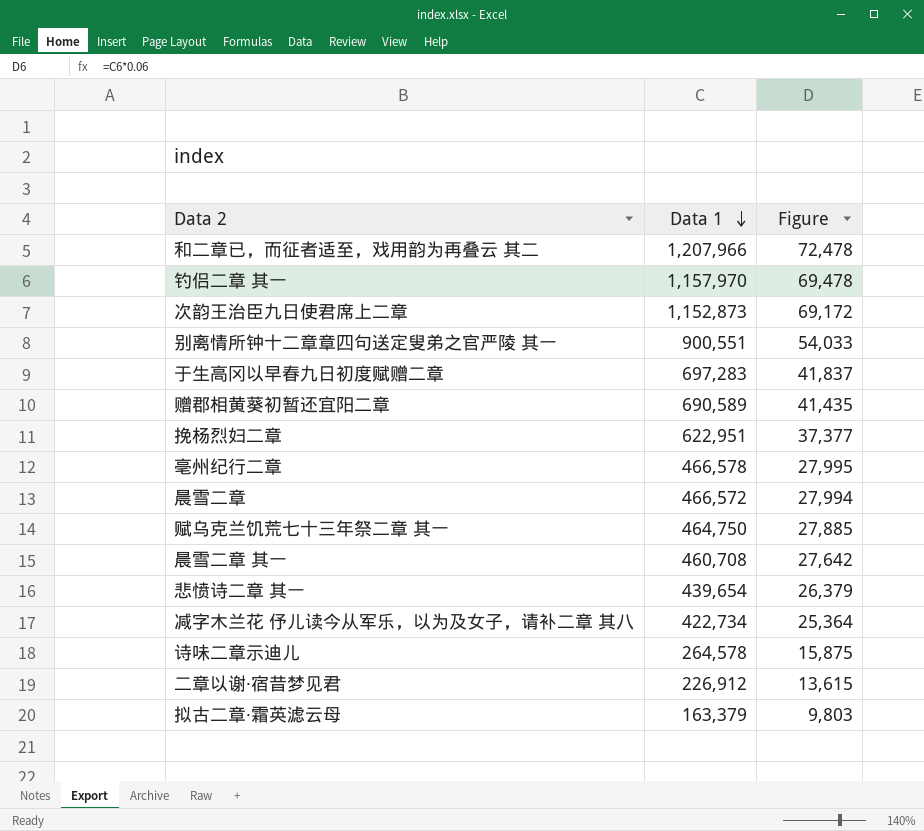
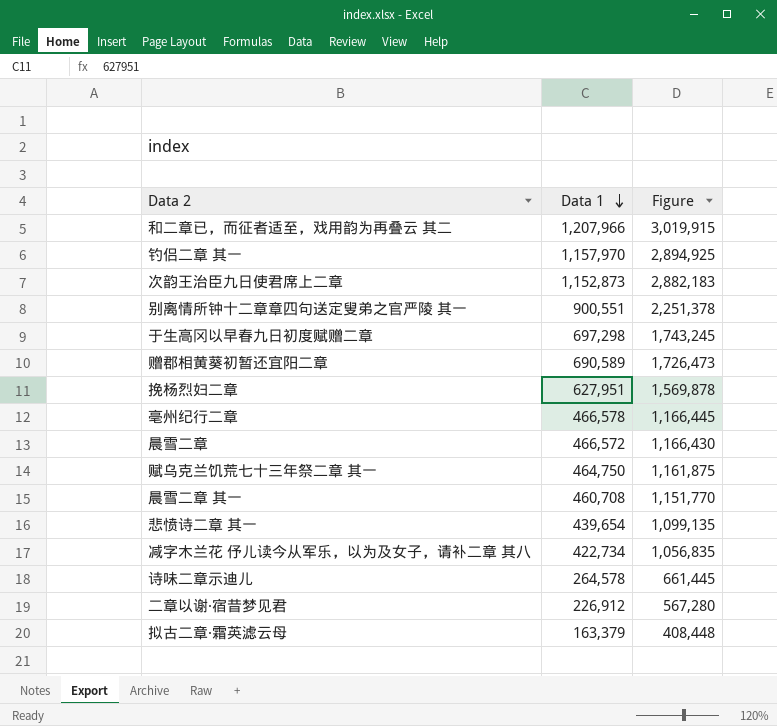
column Figure | formula: [Data 1] * 0.06 -> [Data 1] * 2.5
于生高冈以早春九日初度赋赠二章 | Data 1: 697,283 -> 697,298
挽杨烈妇二章 | Data 1: 622,951 -> 627,951

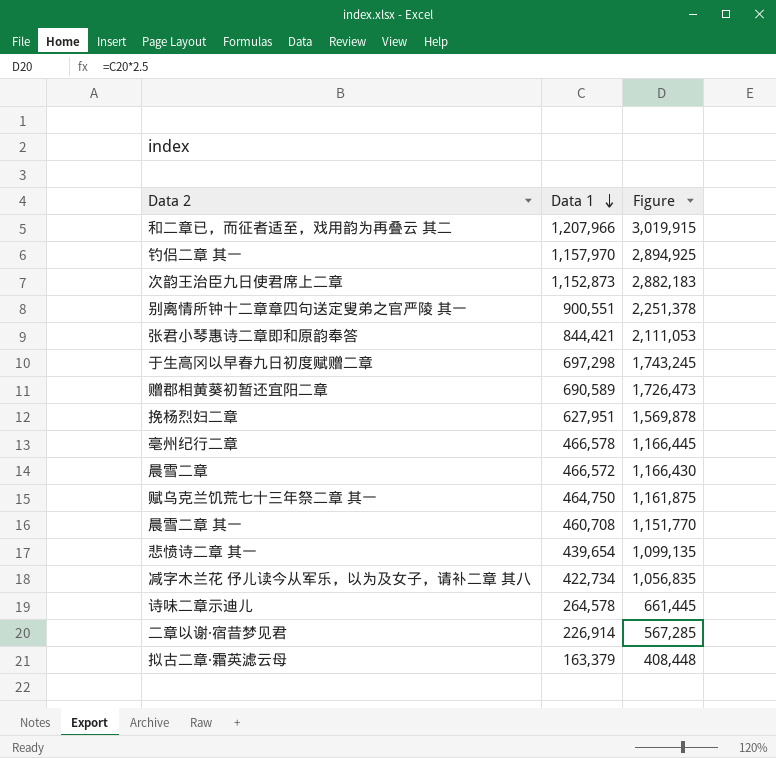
row 张君小琴惠诗二章即和原韵奉答: none -> 844,421 | 2,111,053
二章以谢·宿昔梦见君 | Data 1: 226,912 -> 226,914
二章以谢·宿昔梦见君 | Figure: 567,280 -> 567,285

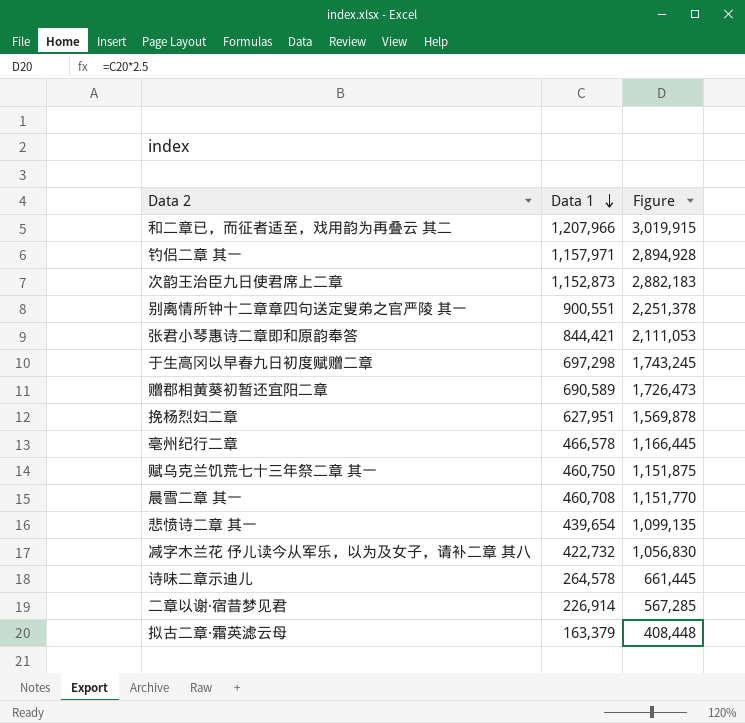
row 晨雪二章: 466,572 | 1,166,430 -> none
钓侣二章 其一 | Data 1: 1,157,970 -> 1,157,971
钓侣二章 其一 | Figure: 2,894,925 -> 2,894,928
赋乌克兰饥荒七十三年祭二章 其一 | Data 1: 464,750 -> 460,750
赋乌克兰饥荒七十三年祭二章 其一 | Figure: 1,161,875 -> 1,151,875
减字木兰花 伃儿读今从军乐，以为及女子，请补二章 其八 | Data 1: 422,734 -> 422,732
减字木兰花 伃儿读今从军乐，以为及女子，请补二章 其八 | Figure: 1,056,835 -> 1,056,830

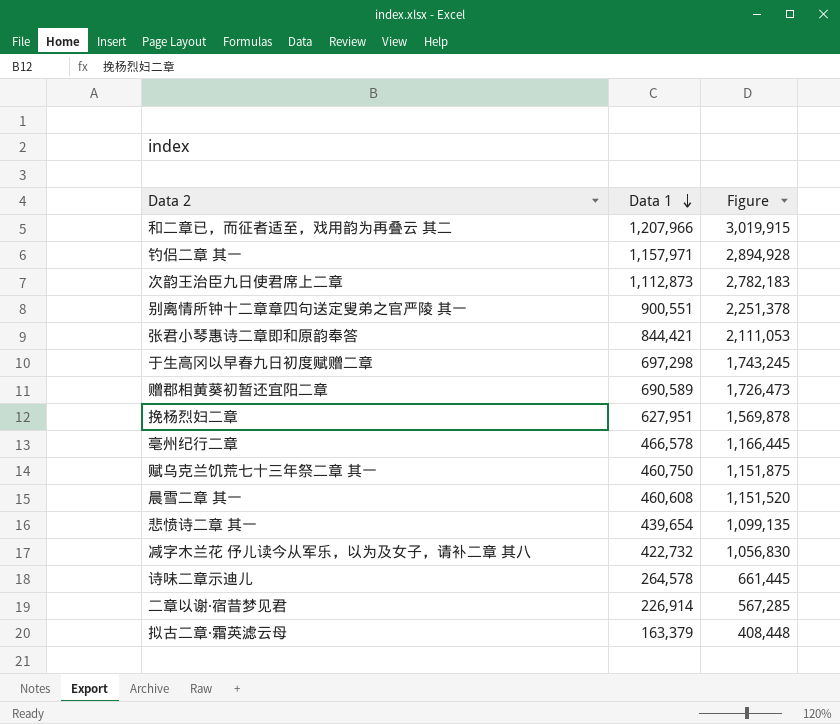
次韵王治臣九日使君席上二章 | Data 1: 1,152,873 -> 1,112,873
次韵王治臣九日使君席上二章 | Figure: 2,882,183 -> 2,782,183
晨雪二章 其一 | Data 1: 460,708 -> 460,608
晨雪二章 其一 | Figure: 1,151,770 -> 1,151,520

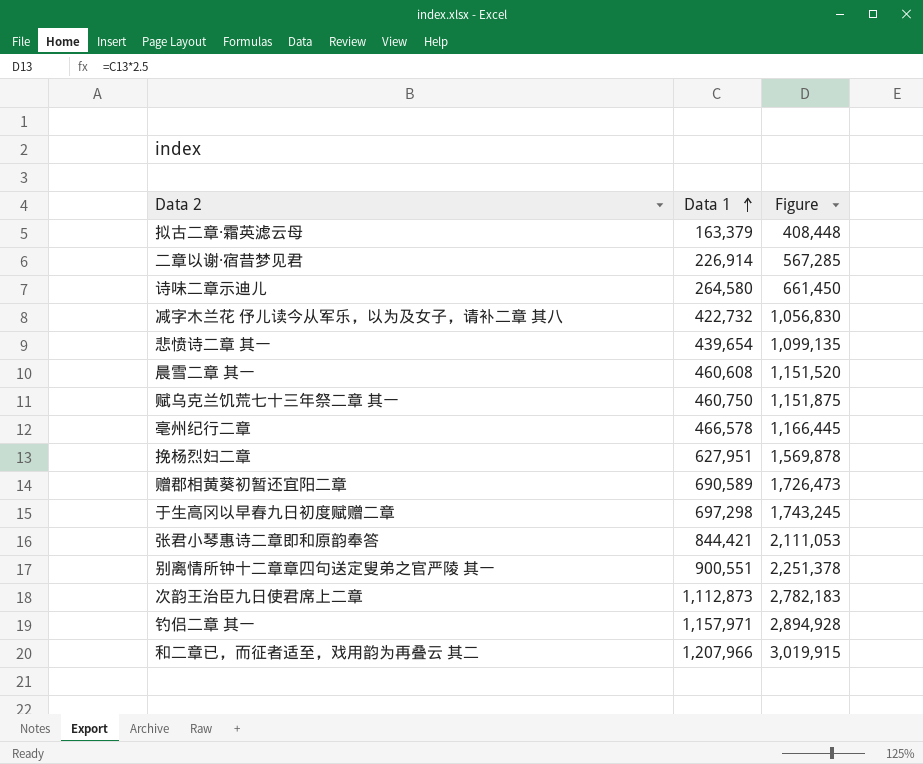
row order: Data 1 descending -> Data 1 ascending
诗味二章示迪儿 | Data 1: 264,578 -> 264,580
诗味二章示迪儿 | Figure: 661,445 -> 661,450

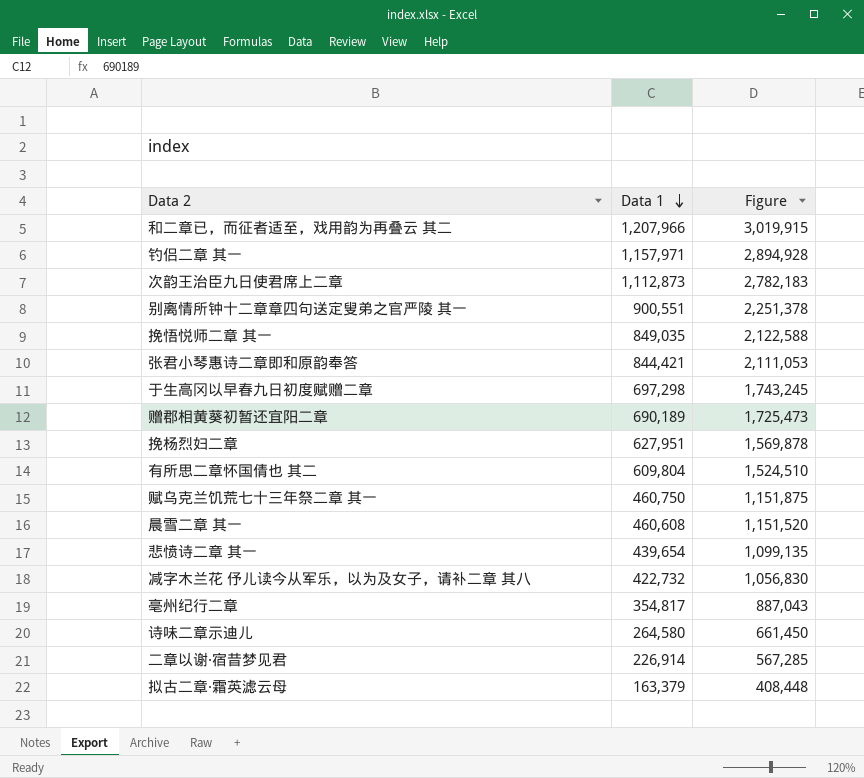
row order: Data 1 ascending -> Data 1 descending
row 挽悟悦师二章 其一: none -> 849,035 | 2,122,588
赠郡相黄葵初暂还宜阳二章 | Data 1: 690,589 -> 690,189
赠郡相黄葵初暂还宜阳二章 | Figure: 1,726,473 -> 1,725,473
row 有所思二章怀国倩也 其二: none -> 609,804 | 1,524,510
亳州纪行二章 | Data 1: 466,578 -> 354,817
亳州纪行二章 | Figure: 1,166,445 -> 887,043

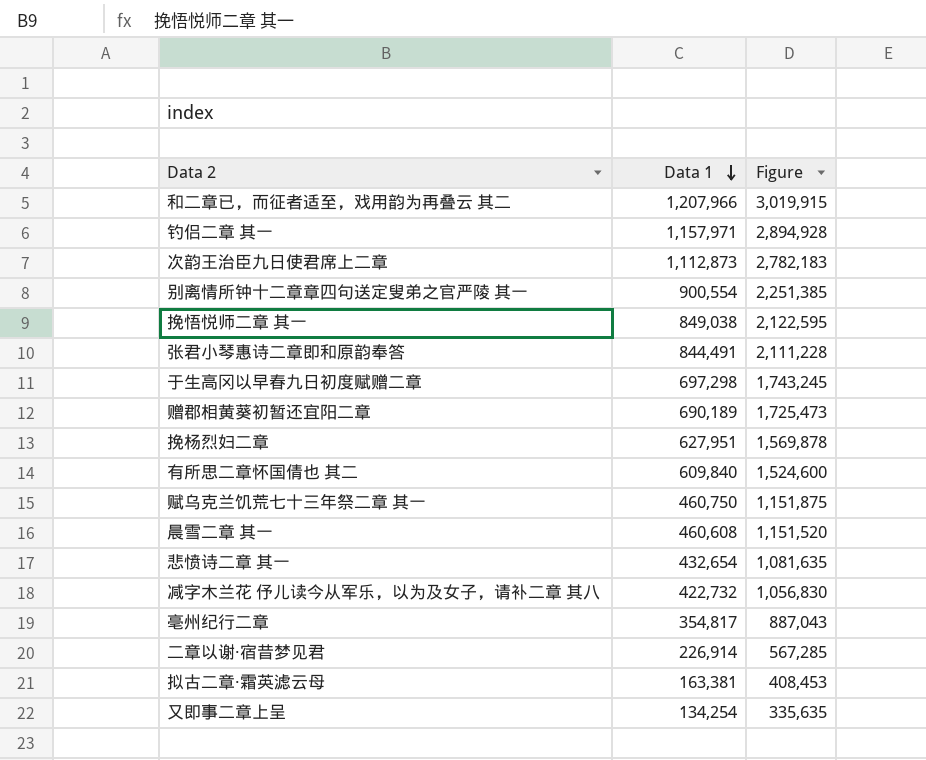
row 诗味二章示迪儿: 264,580 | 661,450 -> none
别离情所钟十二章章四句送定叟弟之官严陵 其一 | Data 1: 900,551 -> 900,554
别离情所钟十二章章四句送定叟弟之官严陵 其一 | Figure: 2,251,378 -> 2,251,385
挽悟悦师二章 其一 | Data 1: 849,035 -> 849,038
挽悟悦师二章 其一 | Figure: 2,122,588 -> 2,122,595
张君小琴惠诗二章即和原韵奉答 | Data 1: 844,421 -> 844,491
张君小琴惠诗二章即和原韵奉答 | Figure: 2,111,053 -> 2,111,228
有所思二章怀国倩也 其二 | Data 1: 609,804 -> 609,840
有所思二章怀国倩也 其二 | Figure: 1,524,510 -> 1,524,600
悲愤诗二章 其一 | Data 1: 439,654 -> 432,654
悲愤诗二章 其一 | Figure: 1,099,135 -> 1,081,635
拟古二章·霜英滤云母 | Data 1: 163,379 -> 163,381
拟古二章·霜英滤云母 | Figure: 408,448 -> 408,453
row 又即事二章上呈: none -> 134,254 | 335,635

